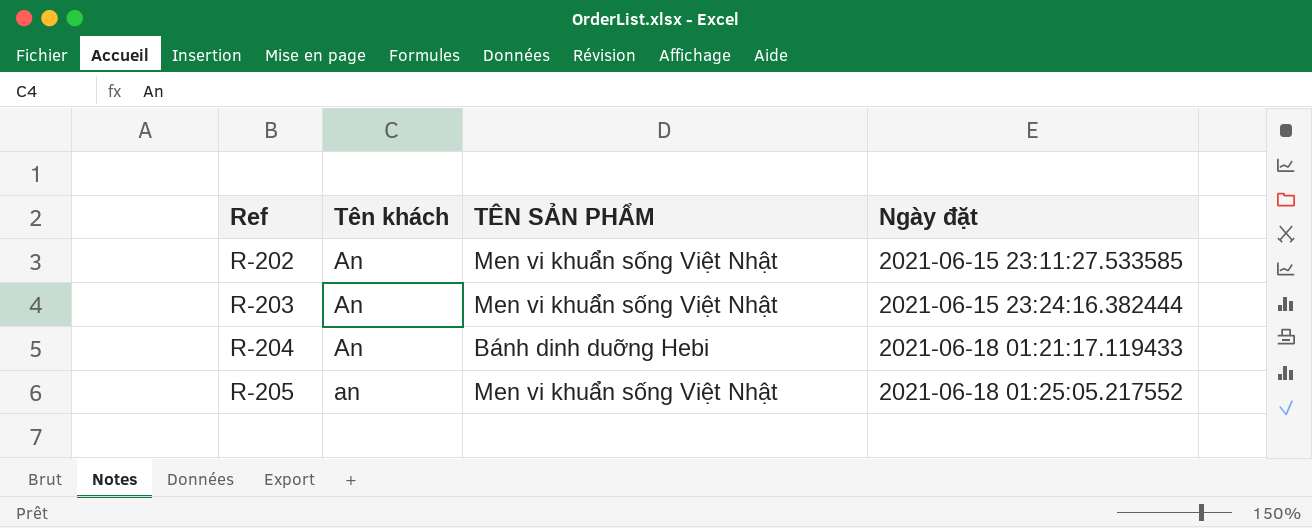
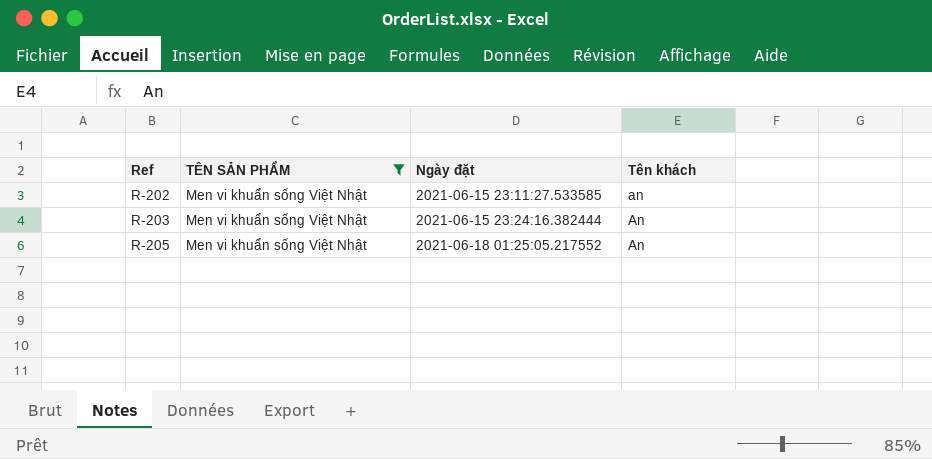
filter: none -> TÊN SẢN PHẨM = Men vi khuẩn sống Việt Nhật
column Tên khách | position: 2 -> 4
R-202 | Tên khách: An -> an
R-205 | Tên khách: an -> An

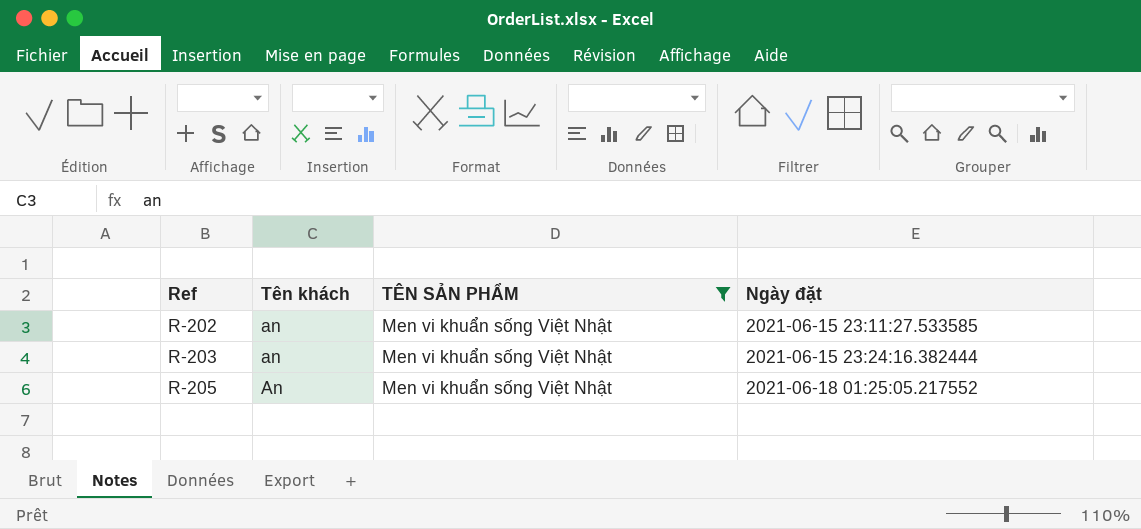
column Tên khách | position: 4 -> 2
R-203 | Tên khách: An -> an

